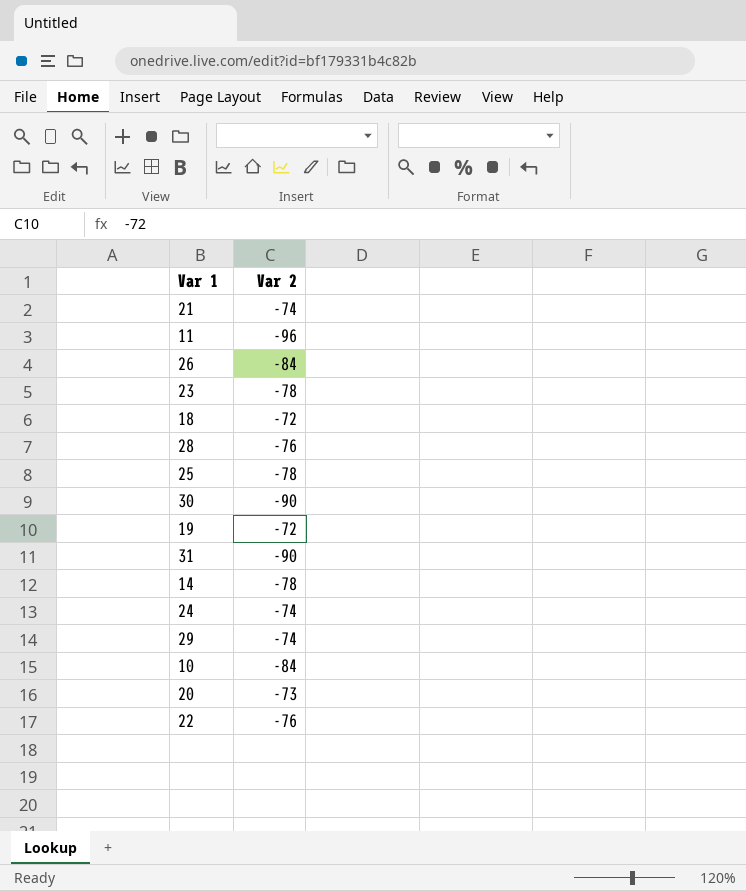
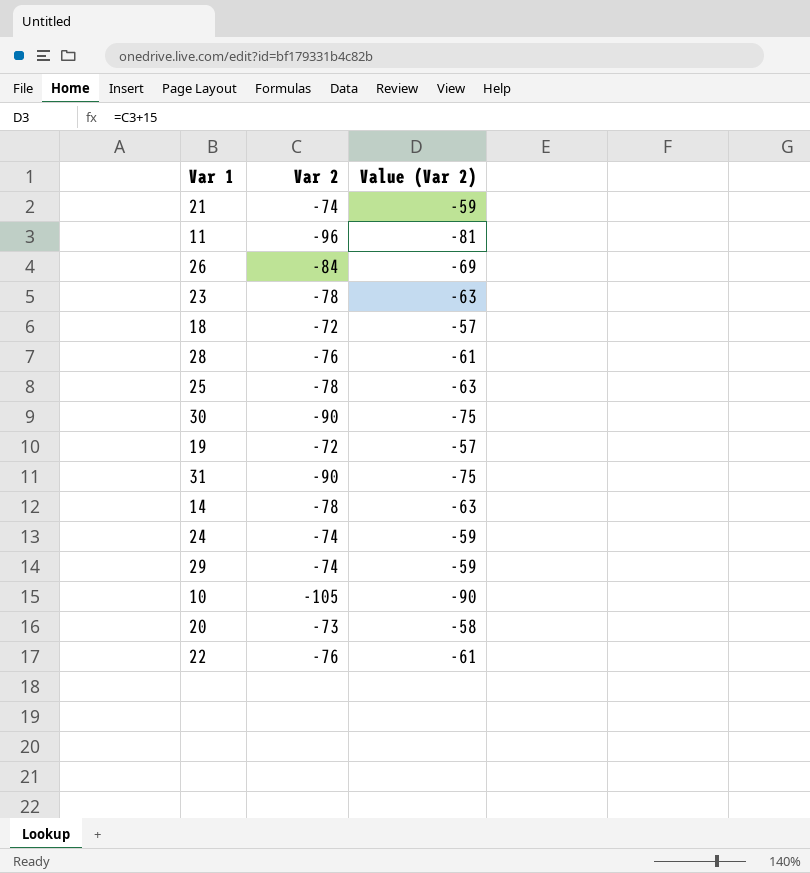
column Value (Var 2) | formula: none -> [Var 2] + 15
10 | Var 2: -84 -> -105

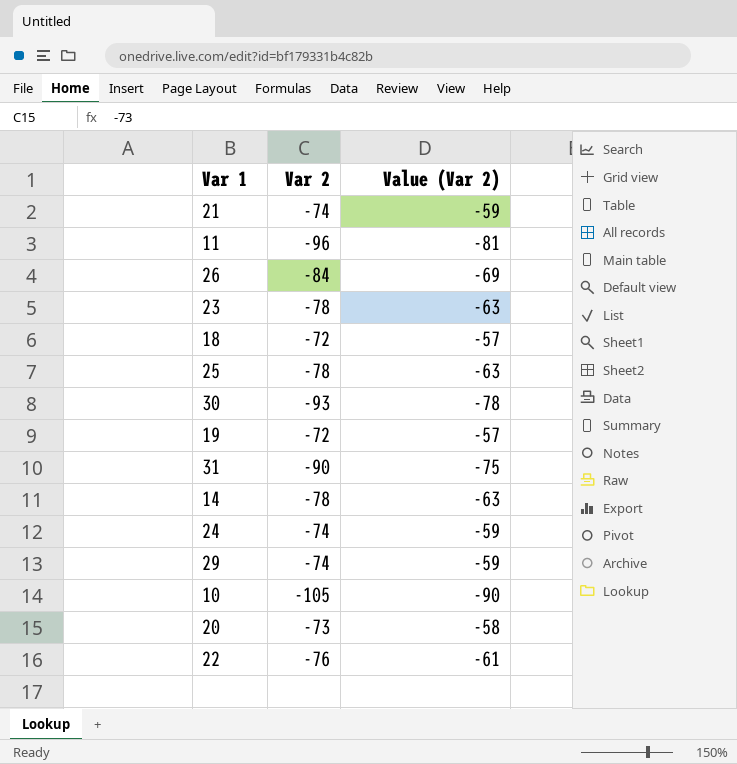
row 28: -76 | -61 -> none
30 | Var 2: -90 -> -93
30 | Value (Var 2): -75 -> -78

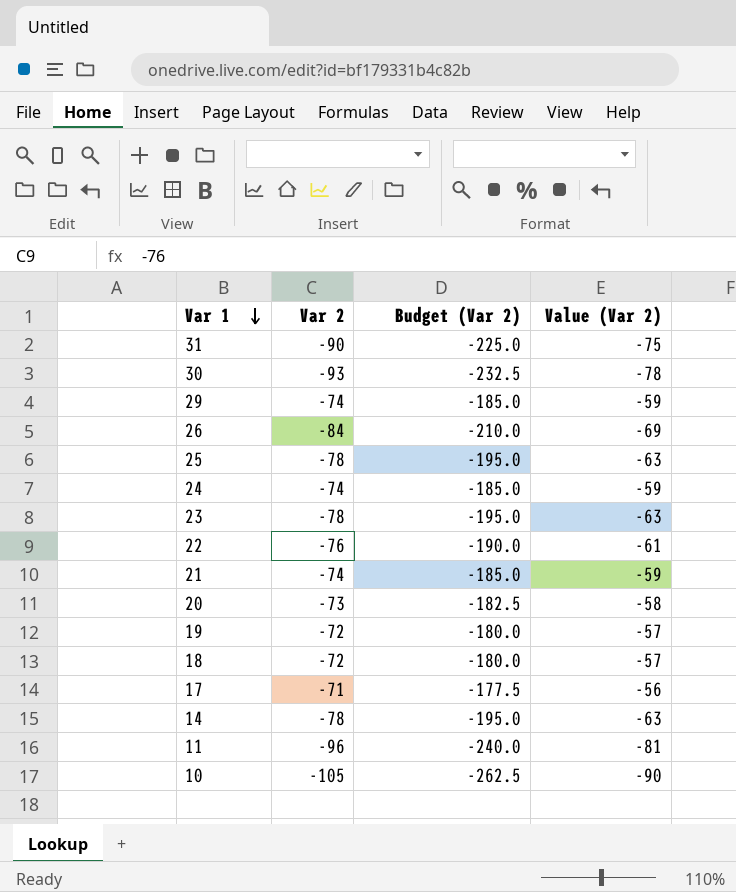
row order: none -> Var 1 descending
column Budget (Var 2) | formula: none -> [Var 2] * 2.5
row 17: none -> -71 | -177.5 | -56

